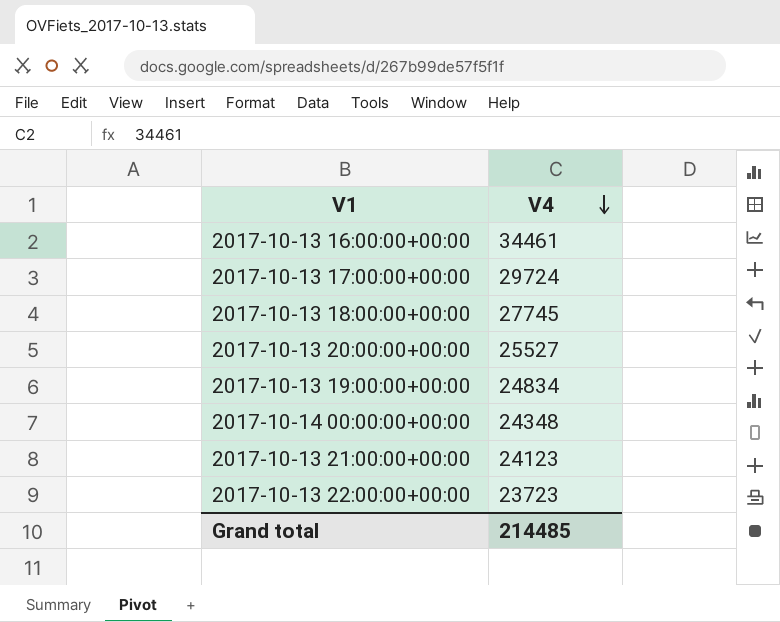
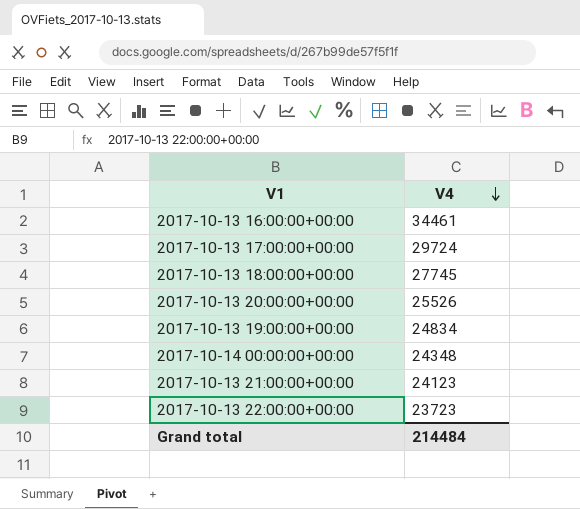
2017-10-13 20:00:00+00:00 | V4: 25527 -> 25526
Grand total | V4: 214485 -> 214484

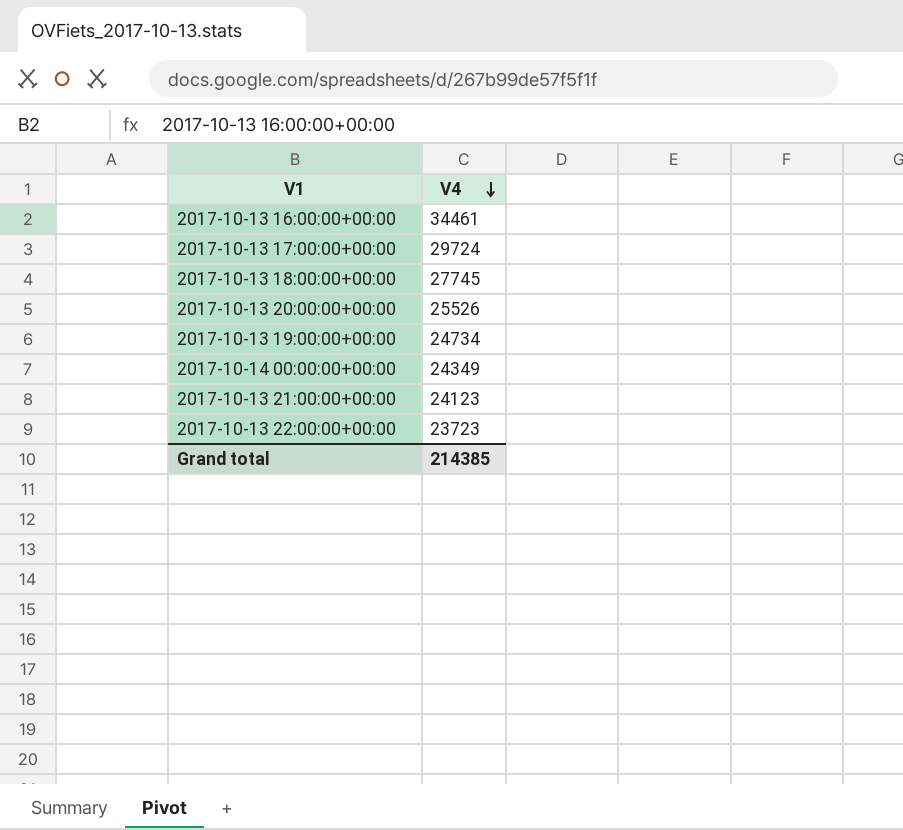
2017-10-13 19:00:00+00:00 | V4: 24834 -> 24734
2017-10-14 00:00:00+00:00 | V4: 24348 -> 24349
Grand total | V4: 214484 -> 214385

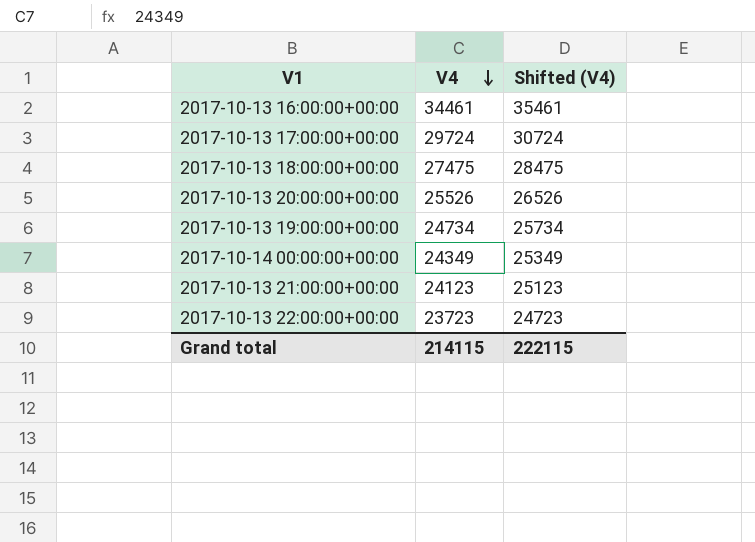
column Shifted (V4) | formula: none -> [V4] + 1000
2017-10-13 18:00:00+00:00 | V4: 27745 -> 27475
Grand total | V4: 214385 -> 214115

